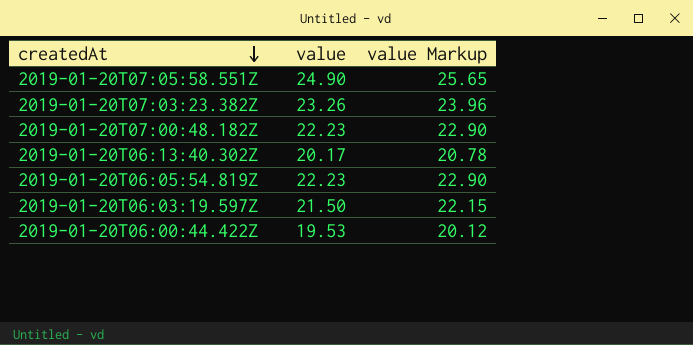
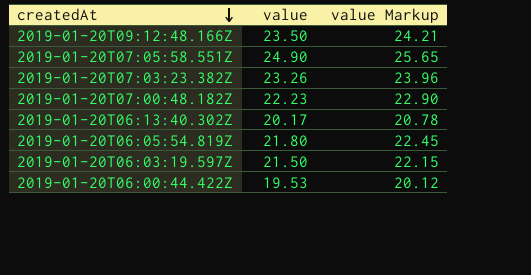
row 2019-01-20T09:12:48.166Z: none -> 23.50 | 24.21
2019-01-20T06:05:54.819Z | value: 22.23 -> 21.80
2019-01-20T06:05:54.819Z | value Markup: 22.90 -> 22.45

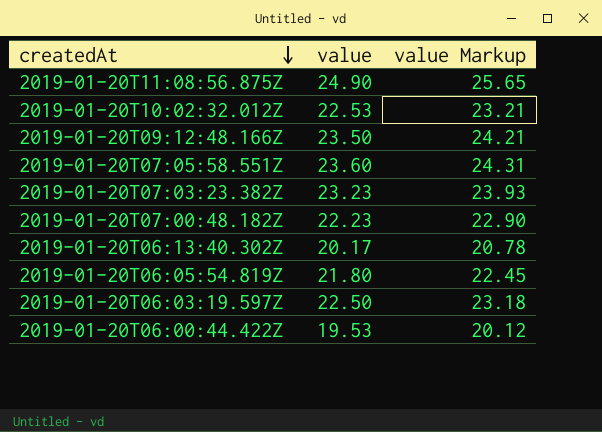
row 2019-01-20T11:08:56.875Z: none -> 24.90 | 25.65
row 2019-01-20T10:02:32.012Z: none -> 22.53 | 23.21
2019-01-20T07:05:58.551Z | value: 24.90 -> 23.60
2019-01-20T07:05:58.551Z | value Markup: 25.65 -> 24.31
2019-01-20T07:03:23.382Z | value: 23.26 -> 23.23
2019-01-20T07:03:23.382Z | value Markup: 23.96 -> 23.93
2019-01-20T06:03:19.597Z | value: 21.50 -> 22.50
2019-01-20T06:03:19.597Z | value Markup: 22.15 -> 23.18

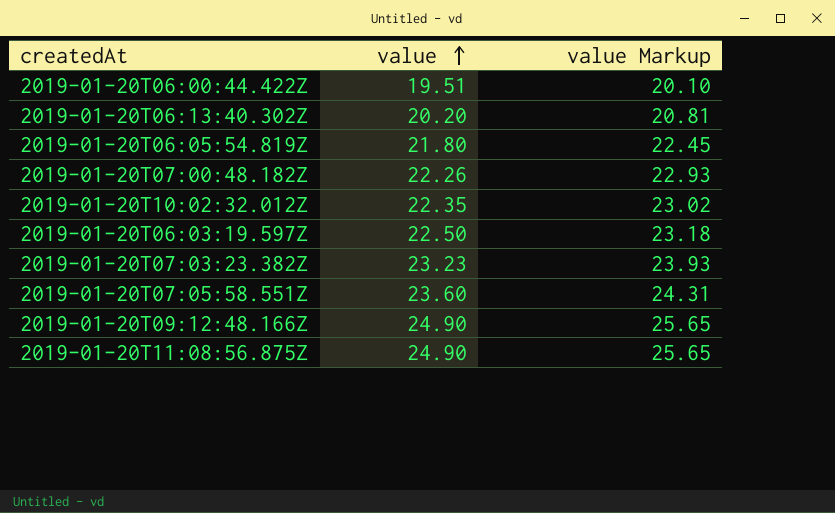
row order: createdAt descending -> value ascending
2019-01-20T06:00:44.422Z | value: 19.53 -> 19.51
2019-01-20T06:00:44.422Z | value Markup: 20.12 -> 20.10
2019-01-20T06:13:40.302Z | value: 20.17 -> 20.20
2019-01-20T06:13:40.302Z | value Markup: 20.78 -> 20.81
2019-01-20T07:00:48.182Z | value: 22.23 -> 22.26
2019-01-20T07:00:48.182Z | value Markup: 22.90 -> 22.93
2019-01-20T10:02:32.012Z | value: 22.53 -> 22.35
2019-01-20T10:02:32.012Z | value Markup: 23.21 -> 23.02
2019-01-20T09:12:48.166Z | value: 23.50 -> 24.90
2019-01-20T09:12:48.166Z | value Markup: 24.21 -> 25.65

